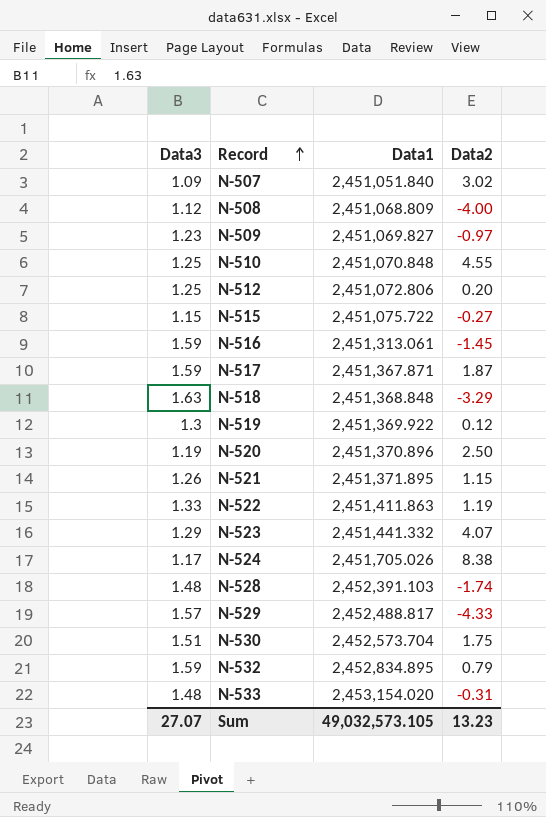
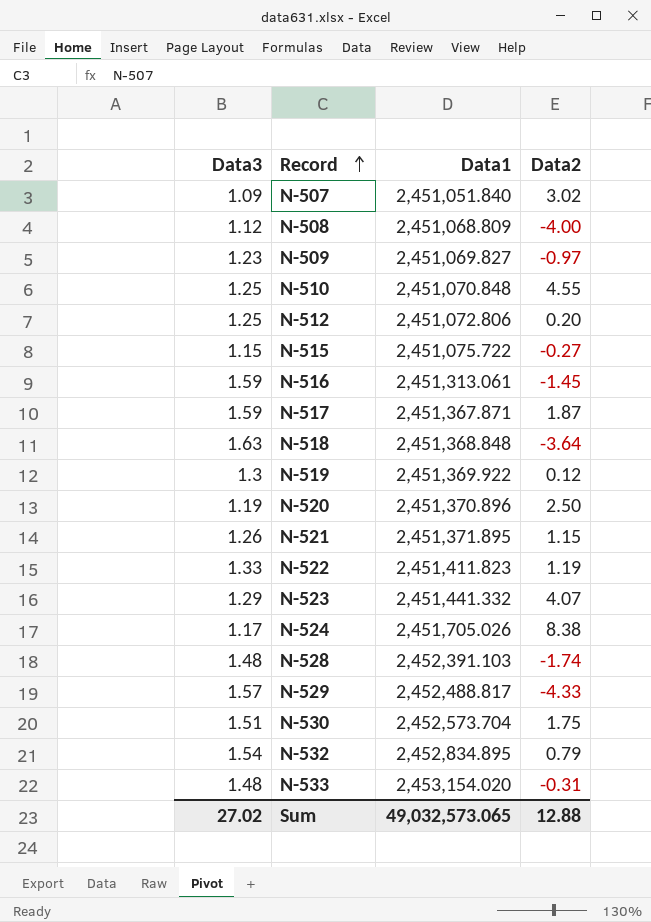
N-518 | Data2: -3.29 -> -3.64
N-522 | Data1: 2,451,411.863 -> 2,451,411.823
N-532 | Data3: 1.59 -> 1.54
Sum | Data3: 27.07 -> 27.02
Sum | Data1: 49,032,573.105 -> 49,032,573.065
Sum | Data2: 13.23 -> 12.88

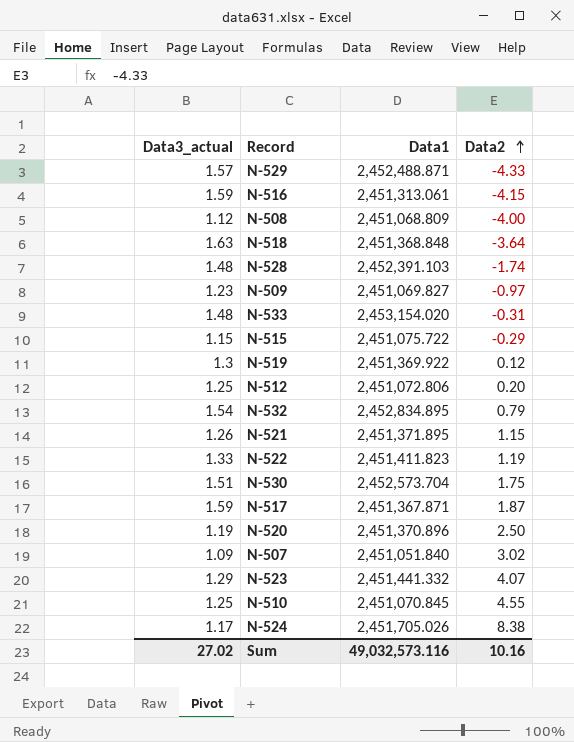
row order: Record ascending -> Data2 ascending
column name: Data3 -> Data3_actual
N-529 | Data1: 2,452,488.817 -> 2,452,488.871
N-516 | Data2: -1.45 -> -4.15
N-515 | Data2: -0.27 -> -0.29
N-510 | Data1: 2,451,070.848 -> 2,451,070.845
Sum | Data1: 49,032,573.065 -> 49,032,573.116
Sum | Data2: 12.88 -> 10.16

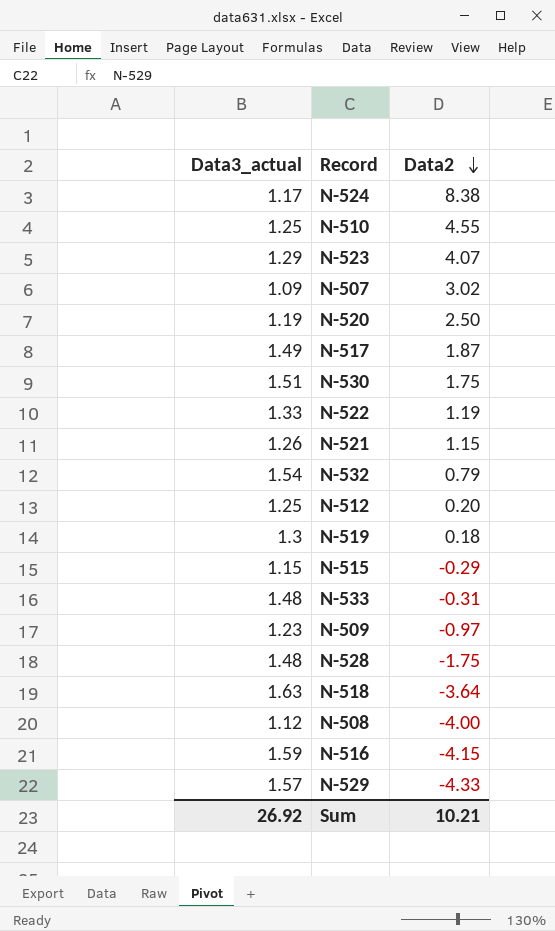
row order: Data2 ascending -> Data2 descending
column Data1 | position: 3 -> none
N-517 | Data3_actual: 1.59 -> 1.49
N-519 | Data2: 0.12 -> 0.18
N-528 | Data2: -1.74 -> -1.75
Sum | Data3_actual: 27.02 -> 26.92
Sum | Data2: 10.16 -> 10.21

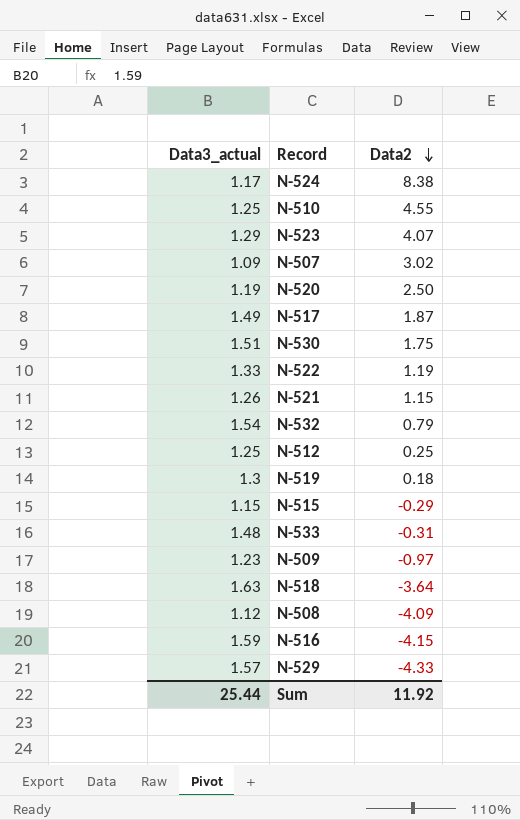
row N-528: 1.48 | -1.75 -> none
N-512 | Data2: 0.20 -> 0.25
N-508 | Data2: -4.00 -> -4.09
Sum | Data3_actual: 26.92 -> 25.44
Sum | Data2: 10.21 -> 11.92

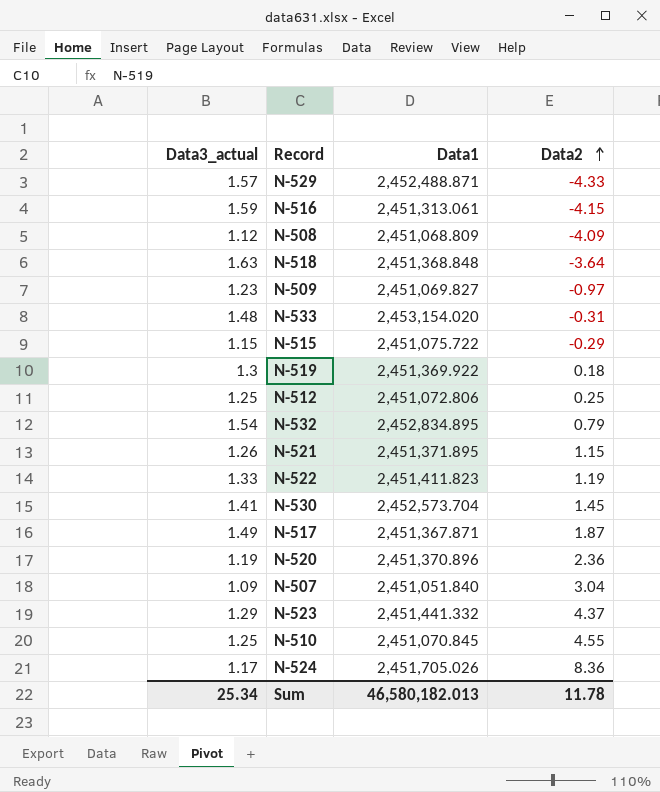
row order: Data2 descending -> Data2 ascending
column Data1 | position: none -> 3
N-530 | Data3_actual: 1.51 -> 1.41
N-530 | Data2: 1.75 -> 1.45
N-520 | Data2: 2.50 -> 2.36
N-507 | Data2: 3.02 -> 3.04
N-523 | Data2: 4.07 -> 4.37
N-524 | Data2: 8.38 -> 8.36
Sum | Data3_actual: 25.44 -> 25.34
Sum | Data2: 11.92 -> 11.78

